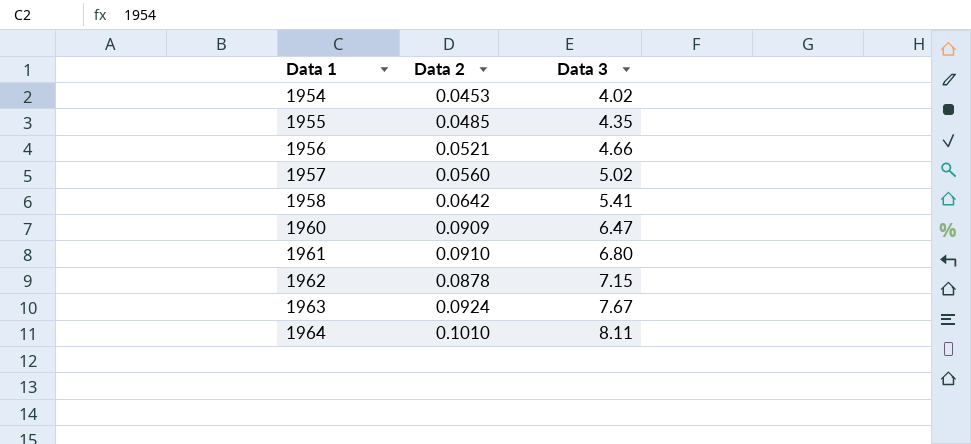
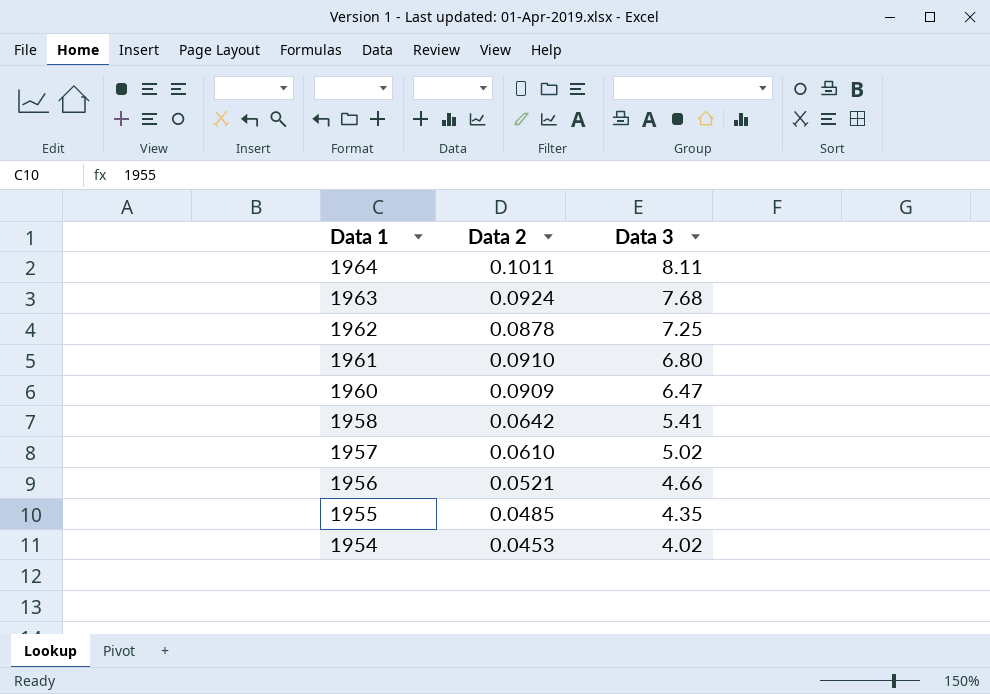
row order: Data 1 ascending -> Data 1 descending
1964 | Data 2: 0.1010 -> 0.1011
1963 | Data 3: 7.67 -> 7.68
1962 | Data 3: 7.15 -> 7.25
1957 | Data 2: 0.0560 -> 0.0610

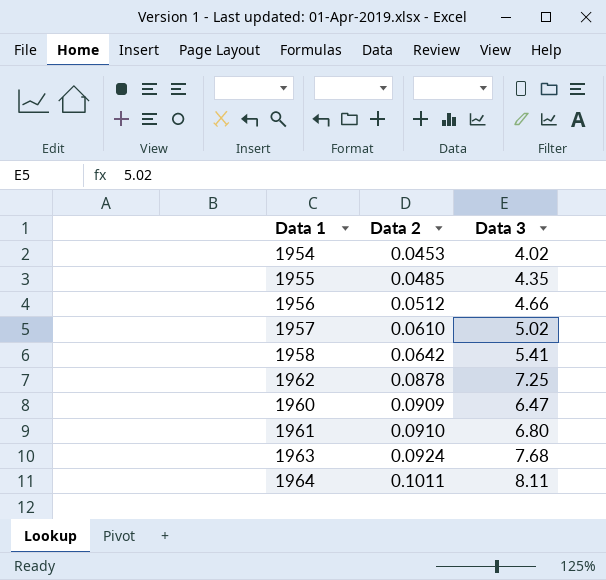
row order: Data 1 descending -> Data 2 ascending
1956 | Data 2: 0.0521 -> 0.0512

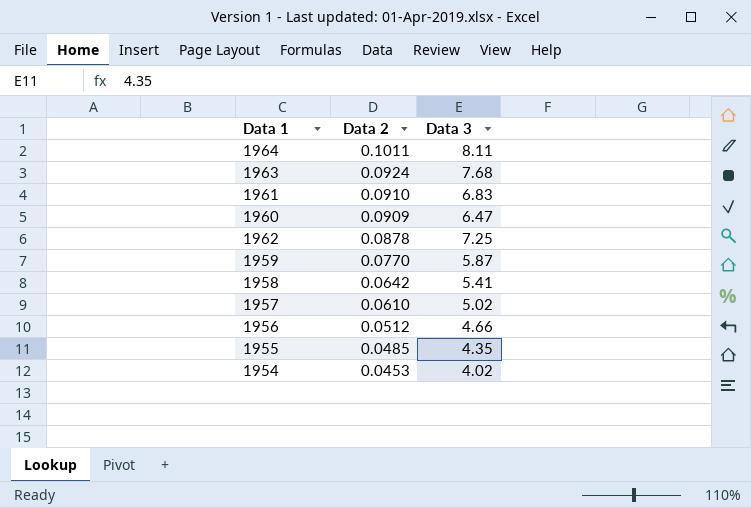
row order: Data 2 ascending -> Data 2 descending
1961 | Data 3: 6.80 -> 6.83
row 1959: none -> 0.0770 | 5.87

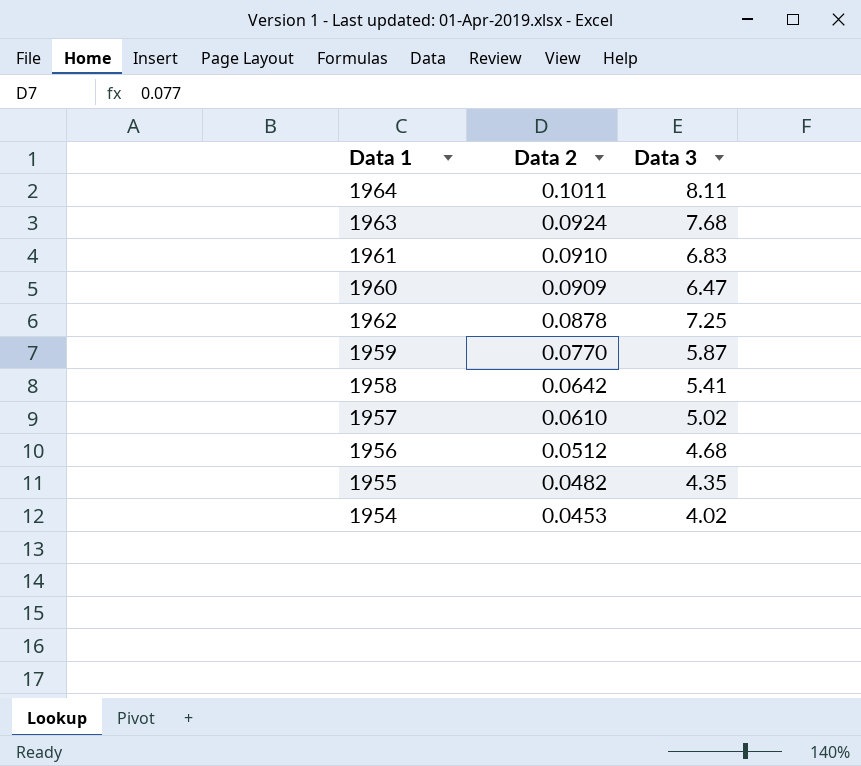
1956 | Data 3: 4.66 -> 4.68
1955 | Data 2: 0.0485 -> 0.0482

